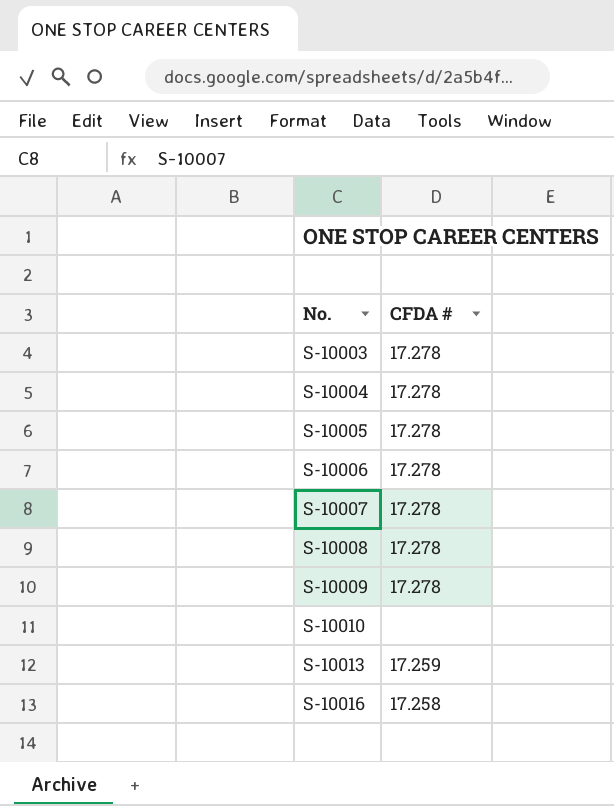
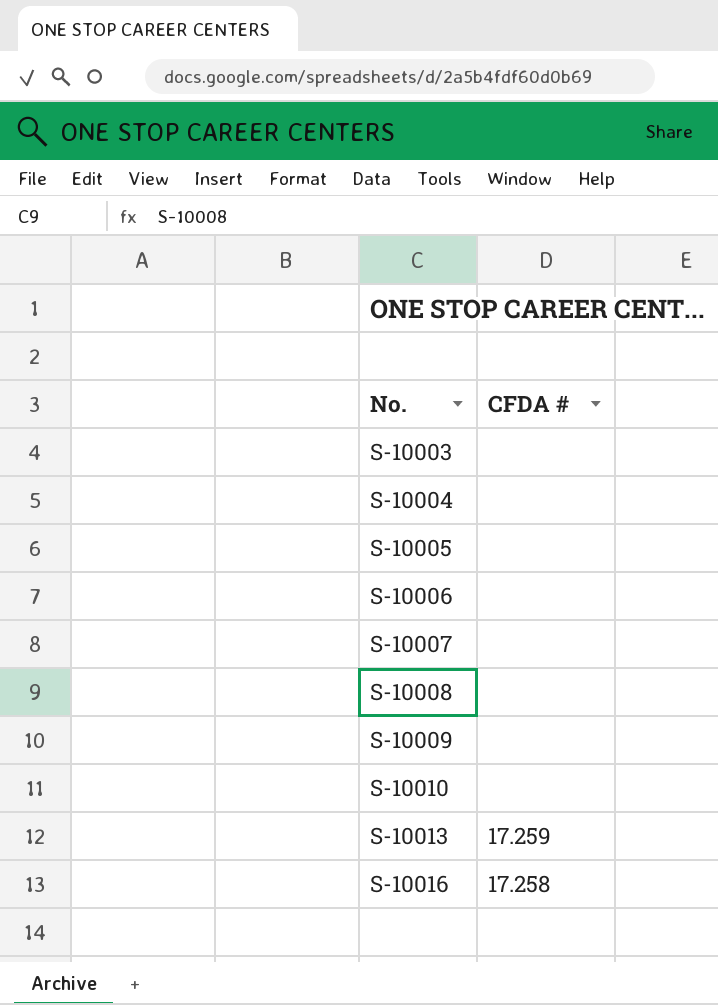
S-10003 | CFDA #: 17.278 -> none
S-10004 | CFDA #: 17.278 -> none
S-10005 | CFDA #: 17.278 -> none
S-10006 | CFDA #: 17.278 -> none
S-10007 | CFDA #: 17.278 -> none
S-10008 | CFDA #: 17.278 -> none
S-10009 | CFDA #: 17.278 -> none

